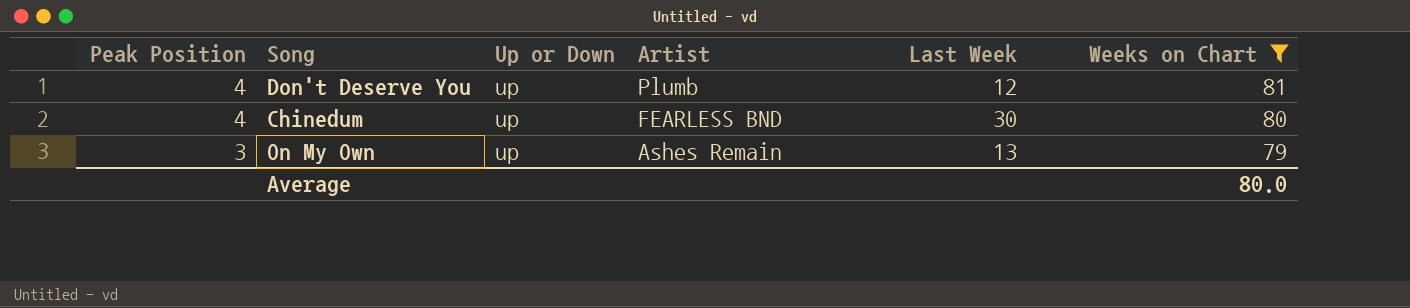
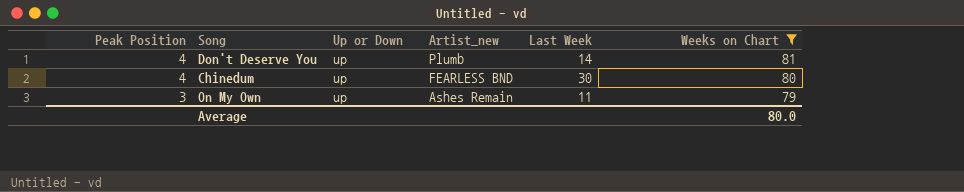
column name: Artist -> Artist_new
Don't Deserve You | Last Week: 12 -> 14
On My Own | Last Week: 13 -> 11

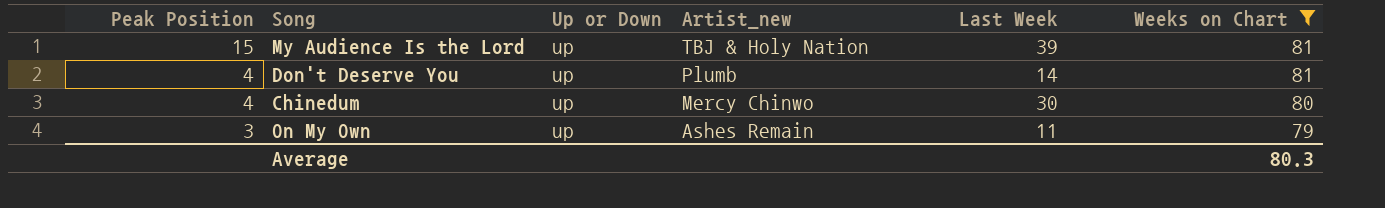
row My Audience Is the Lord: none -> 15 | up | TBJ & Holy Nation | 39 | 81
Chinedum | Artist_new: FEARLESS BND -> Mercy Chinwo
Average | Weeks on Chart: 80.0 -> 80.3

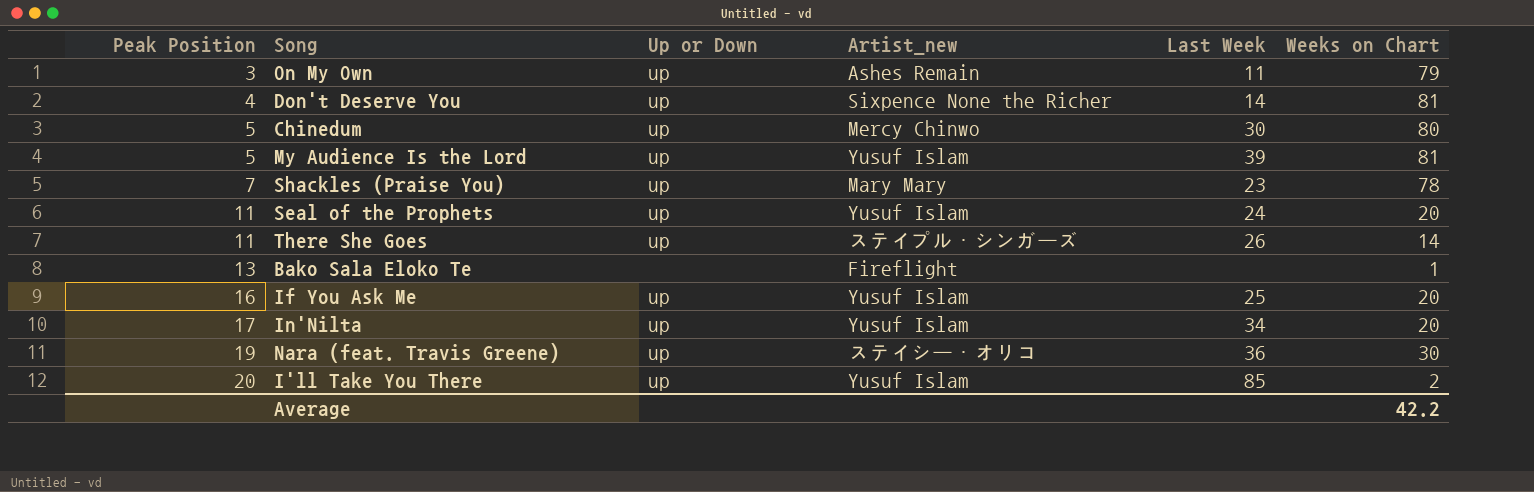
filter: Weeks on Chart >= 79 -> none
row order: Peak Position descending -> Peak Position ascending
Don't Deserve You | Artist_new: Plumb -> Sixpence None the Richer
Chinedum | Peak Position: 4 -> 5
My Audience Is the Lord | Peak Position: 15 -> 5
My Audience Is the Lord | Artist_new: TBJ & Holy Nation -> Yusuf Islam
Average | Weeks on Chart: 80.3 -> 42.2

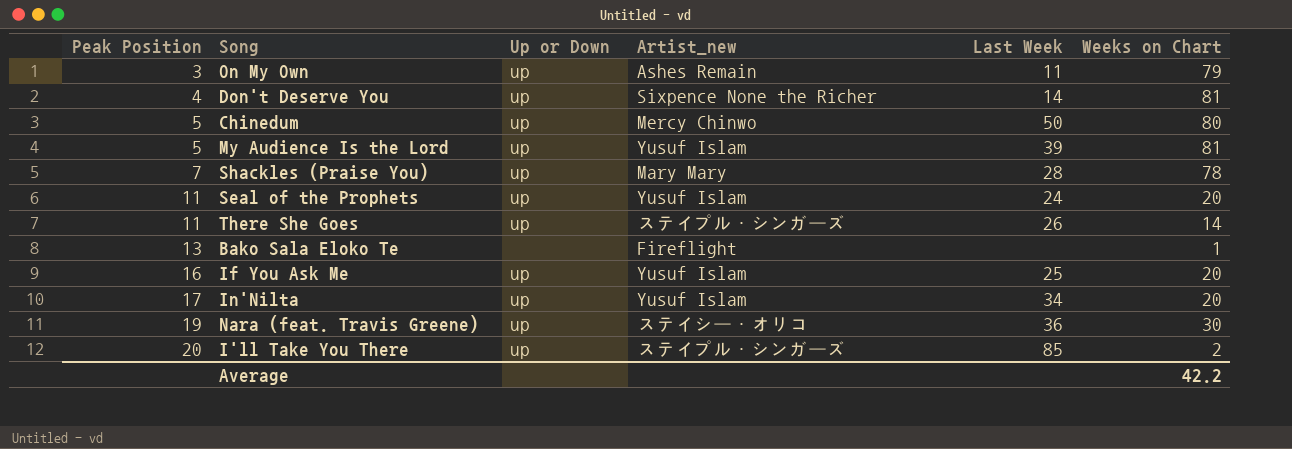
Chinedum | Last Week: 30 -> 50
Shackles (Praise You) | Last Week: 23 -> 28
I'll Take You There | Artist_new: Yusuf Islam -> ステイプル・シンガーズ

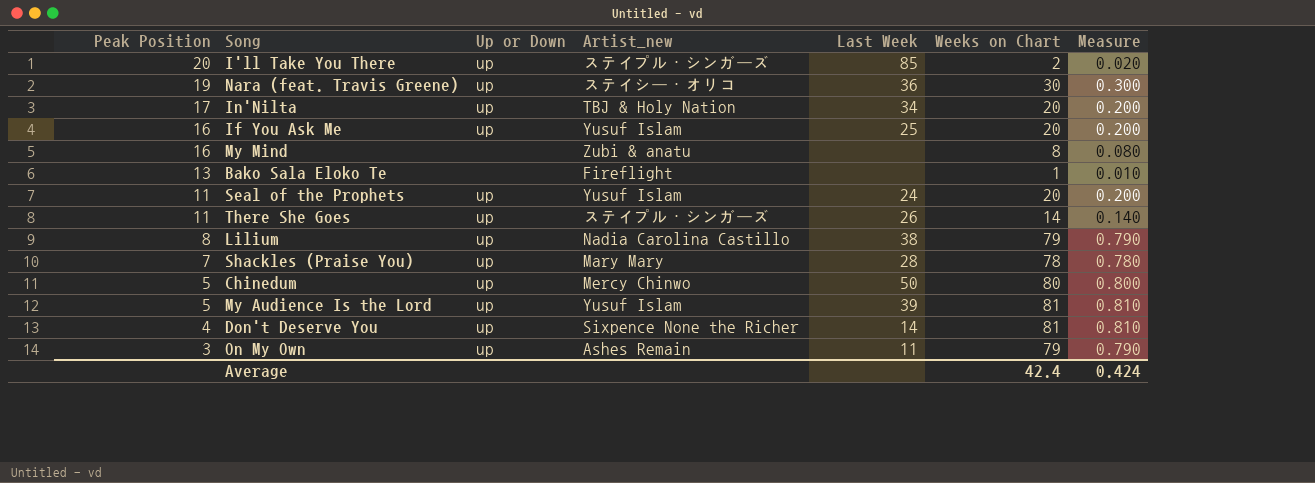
row order: Peak Position ascending -> Peak Position descending
column Measure | formula: none -> [Weeks on Chart] * 0.01
In'Nilta | Artist_new: Yusuf Islam -> TBJ & Holy Nation
row My Mind: none -> 16 | none | Zubi & anatu | none | 8 | 0.080
row Lilium: none -> 8 | up | Nadia Carolina Castillo | 38 | 79 | 0.790
Average | Weeks on Chart: 42.2 -> 42.4

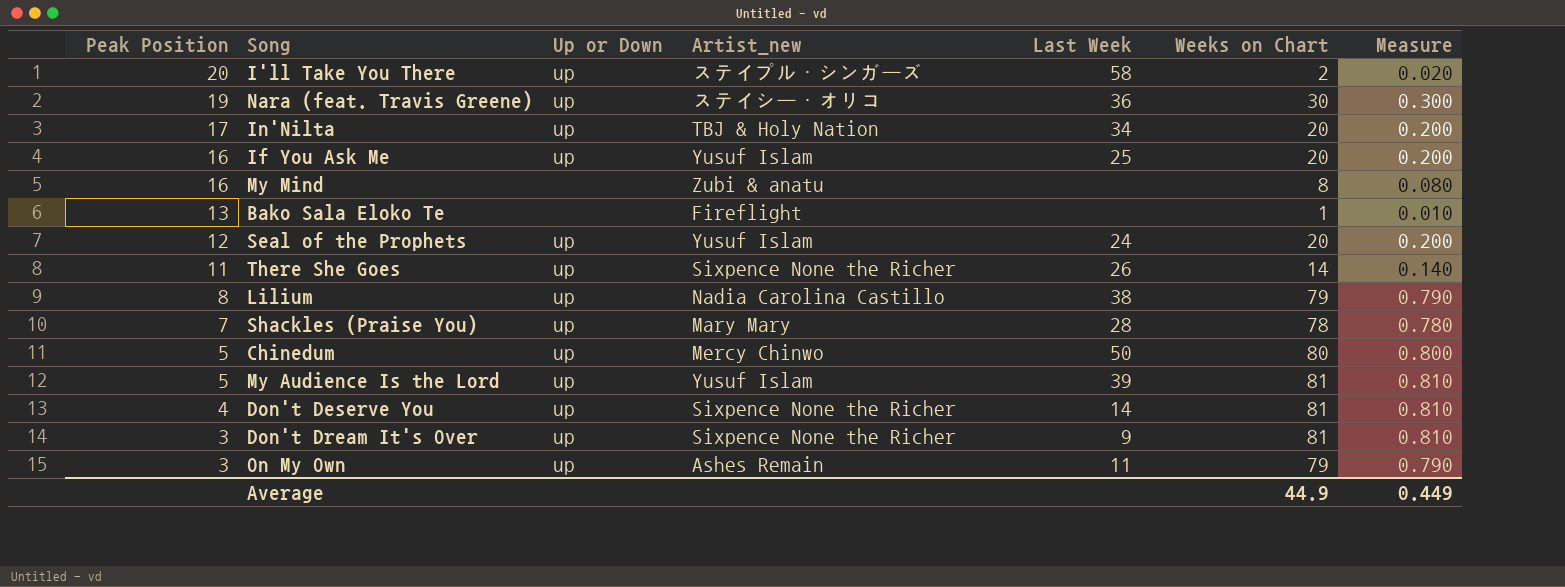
I'll Take You There | Last Week: 85 -> 58
Seal of the Prophets | Peak Position: 11 -> 12
There She Goes | Artist_new: ステイプル・シンガーズ -> Sixpence None the Richer
row Don't Dream It's Over: none -> 3 | up | Sixpence None the Richer | 9 | 81 | 0.810
Average | Weeks on Chart: 42.4 -> 44.9
Average | Measure: 0.424 -> 0.449

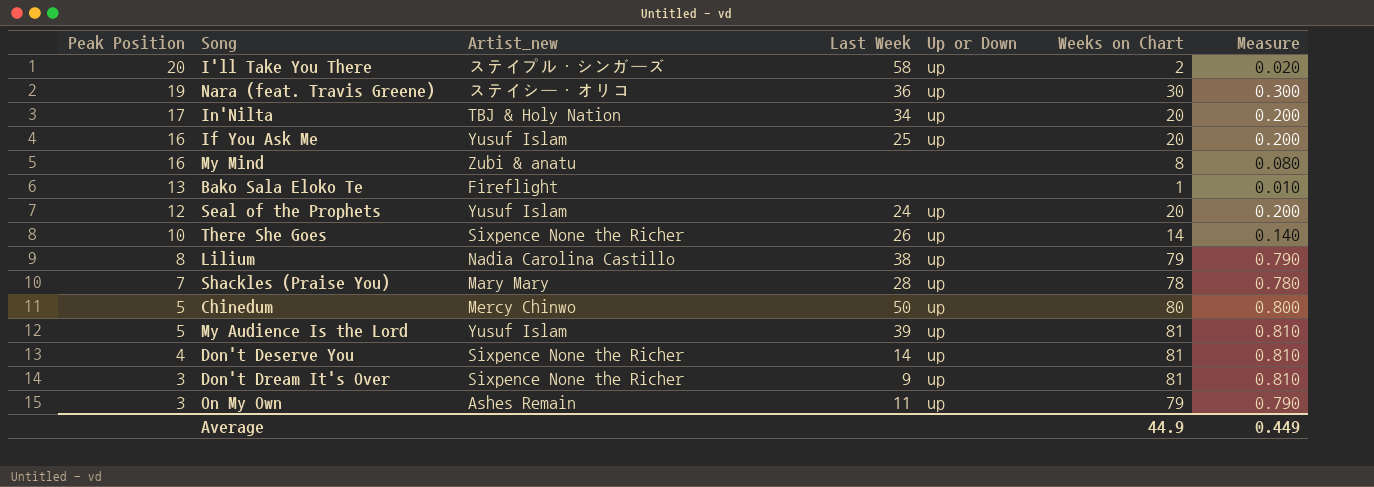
column Up or Down | position: 3 -> 5
There She Goes | Peak Position: 11 -> 10

